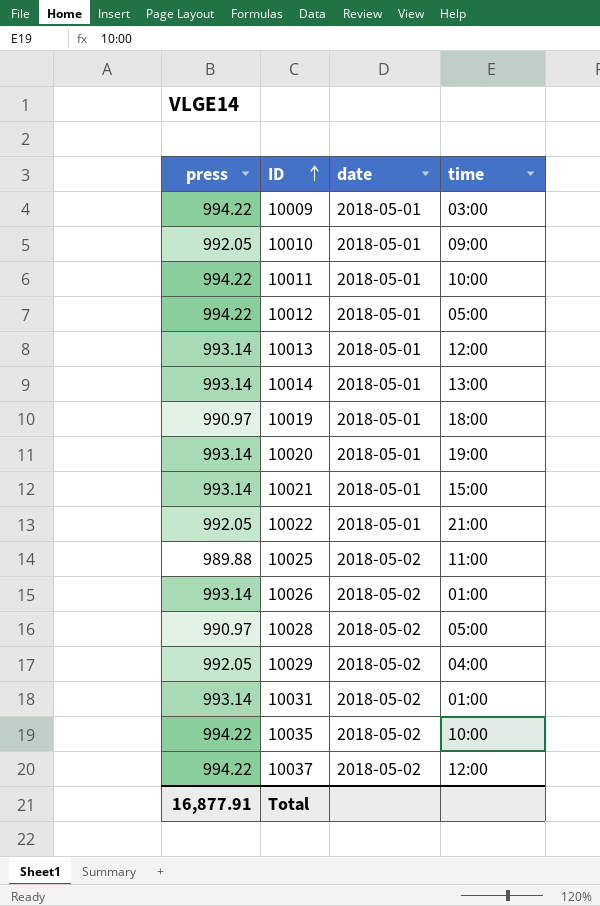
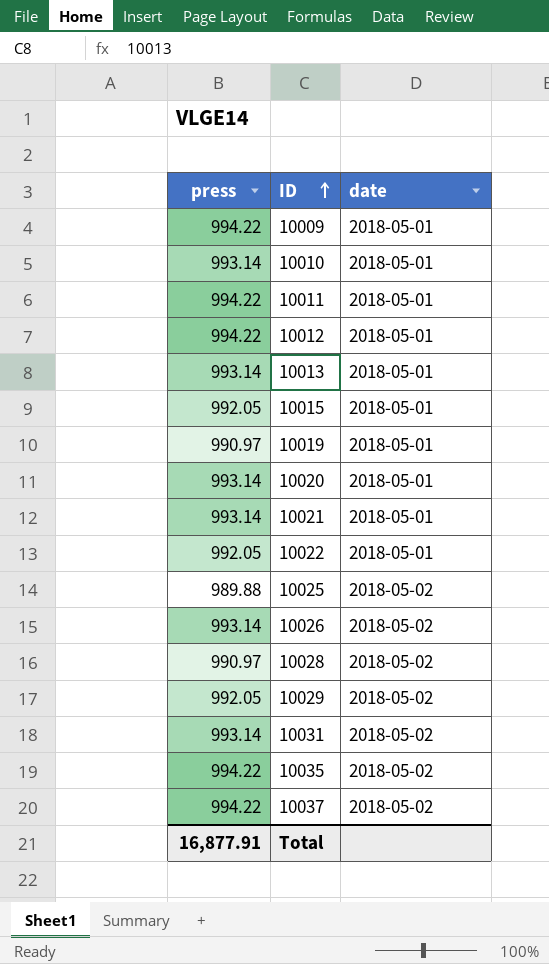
column time | position: 4 -> none
row 10014: 993.14 | 2018-05-01 | 13:00 -> none
10010 | press: 992.05 -> 993.14
row 10015: none -> 992.05 | 2018-05-01

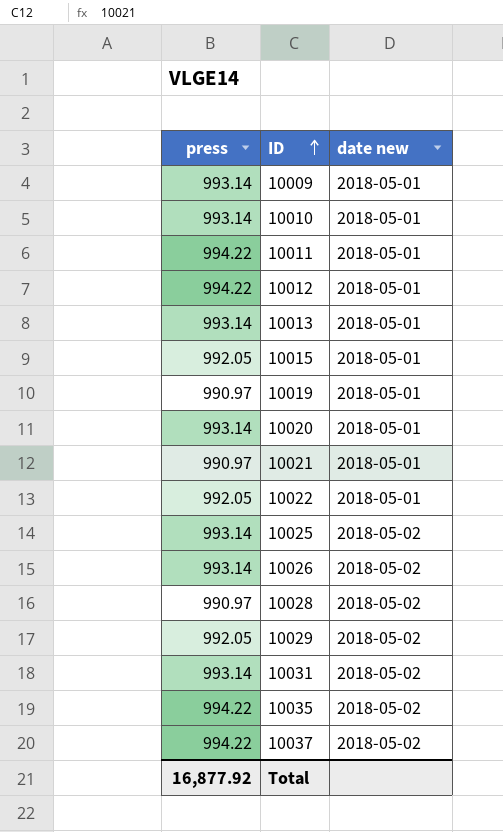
column name: date -> date new
10009 | press: 994.22 -> 993.14
10021 | press: 993.14 -> 990.97
10025 | press: 989.88 -> 993.14
Total | press: 16,877.91 -> 16,877.92

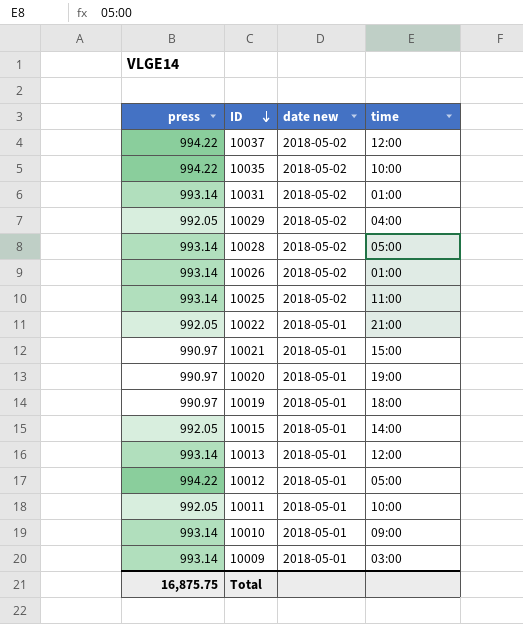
row order: ID ascending -> ID descending
column time | position: none -> 4
10028 | press: 990.97 -> 993.14
10020 | press: 993.14 -> 990.97
10011 | press: 994.22 -> 992.05
Total | press: 16,877.92 -> 16,875.75

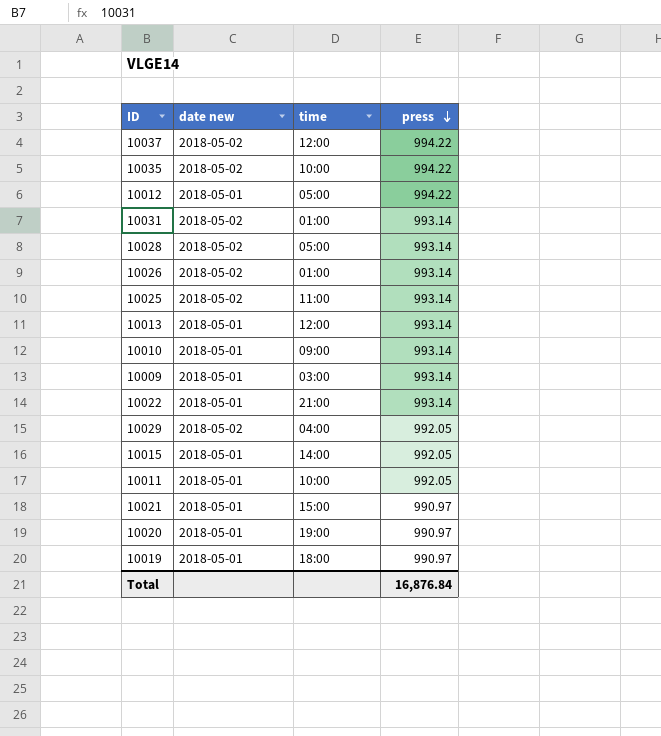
row order: ID descending -> press descending
column press | position: 1 -> 4
10022 | press: 992.05 -> 993.14
Total | press: 16,875.75 -> 16,876.84

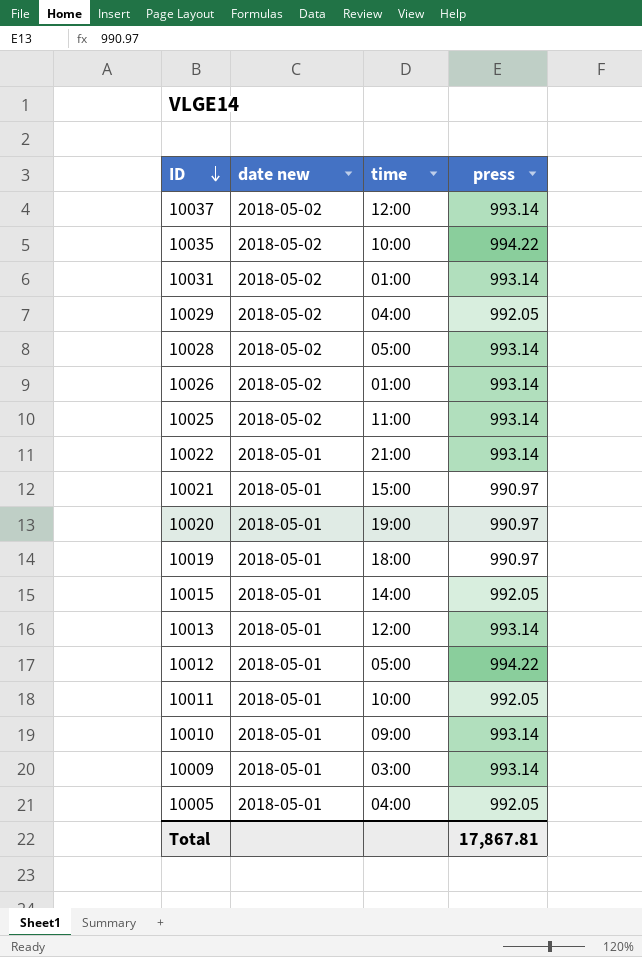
row order: press descending -> ID descending
10037 | press: 994.22 -> 993.14
row 10005: none -> 2018-05-01 | 04:00 | 992.05
Total | press: 16,876.84 -> 17,867.81

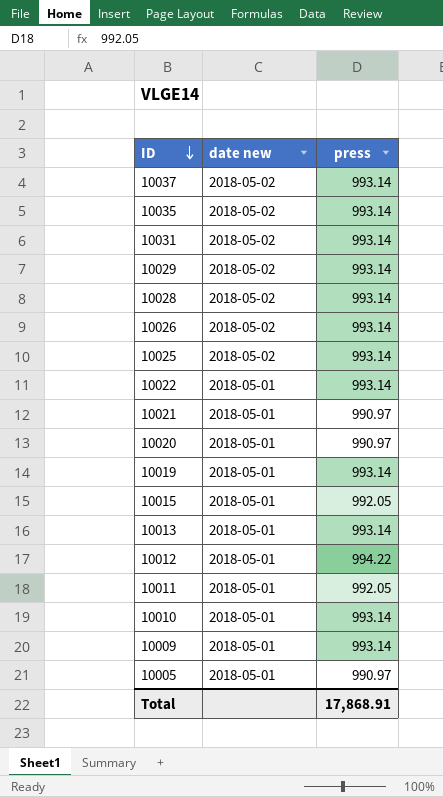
column time | position: 3 -> none
10035 | press: 994.22 -> 993.14
10029 | press: 992.05 -> 993.14
10019 | press: 990.97 -> 993.14
10005 | press: 992.05 -> 990.97
Total | press: 17,867.81 -> 17,868.91

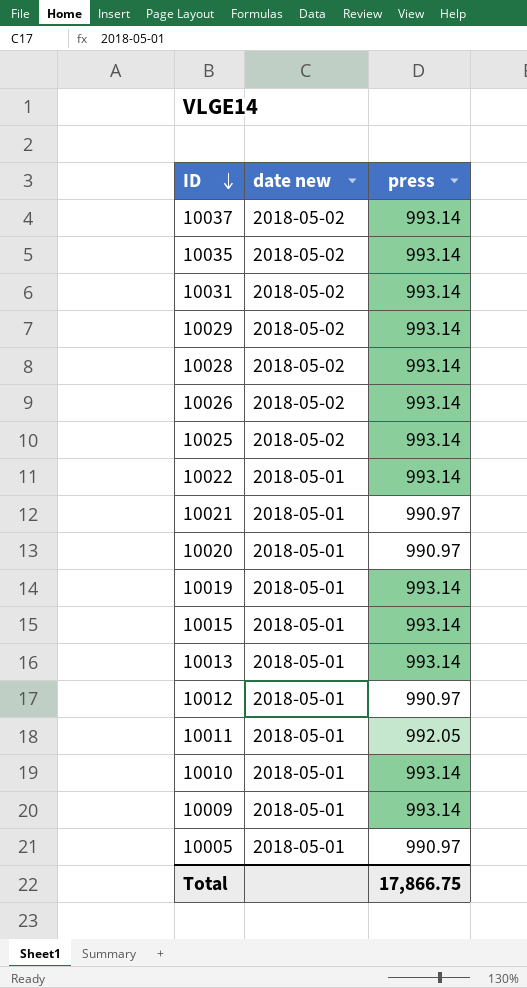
10015 | press: 992.05 -> 993.14
10012 | press: 994.22 -> 990.97
Total | press: 17,868.91 -> 17,866.75

